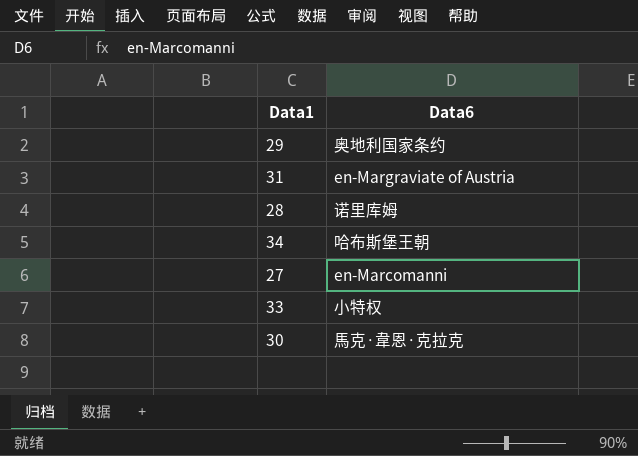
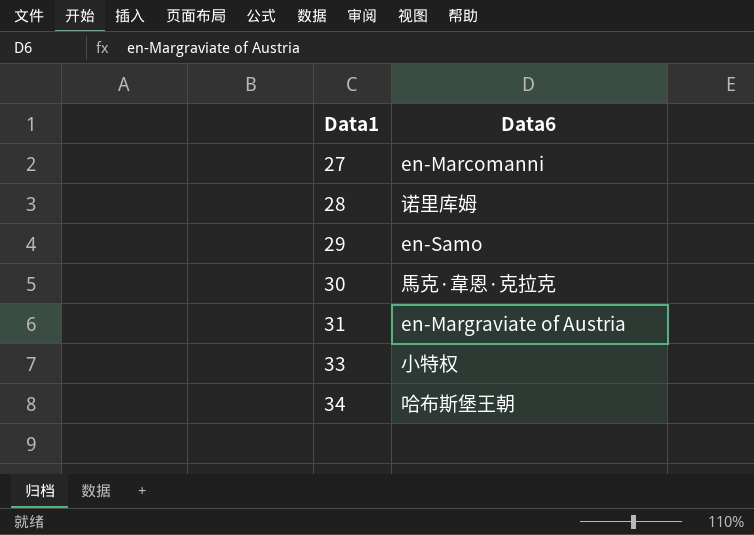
row order: none -> Data1 ascending
29 | Data6: 奥地利国家条约 -> en-Samo

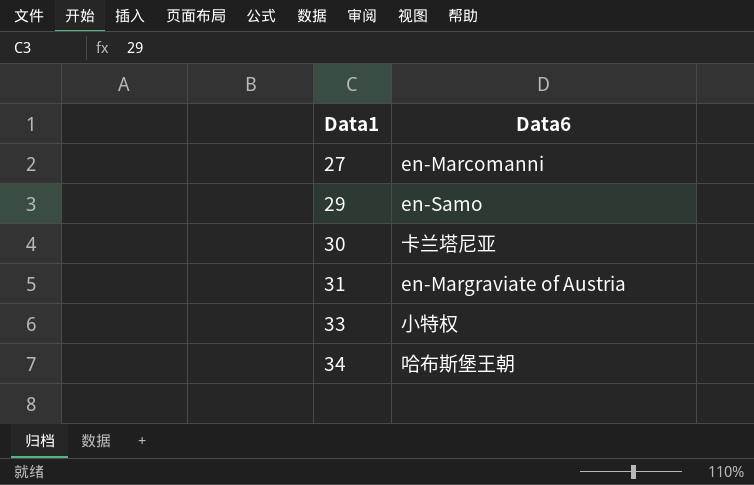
row 28: 诺里库姆 -> none
30 | Data6: 馬克·韋恩·克拉克 -> 卡兰塔尼亚

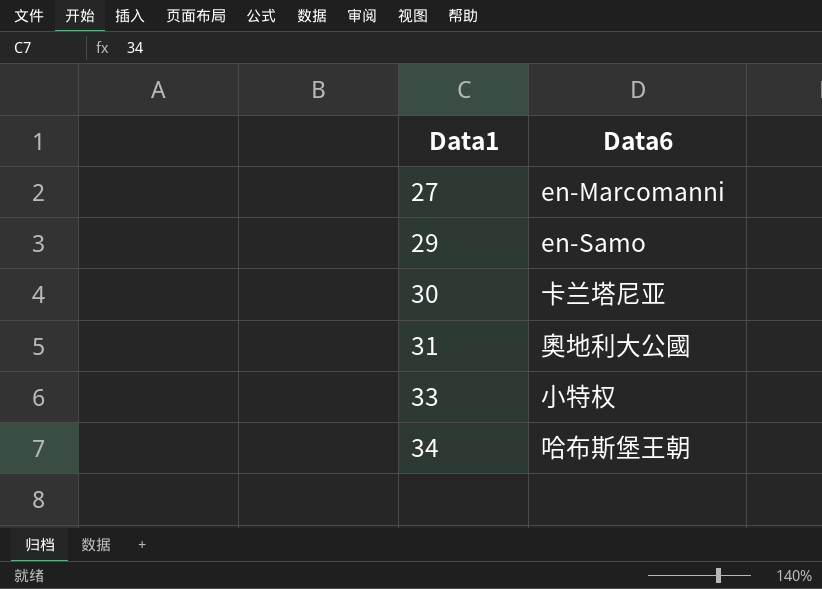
31 | Data6: en-Margraviate of Austria -> 奧地利大公國

